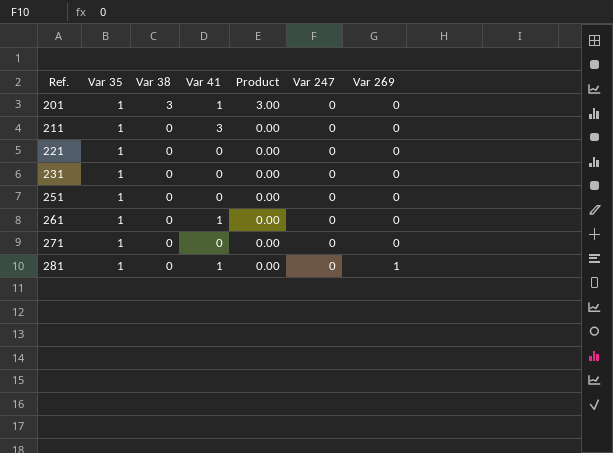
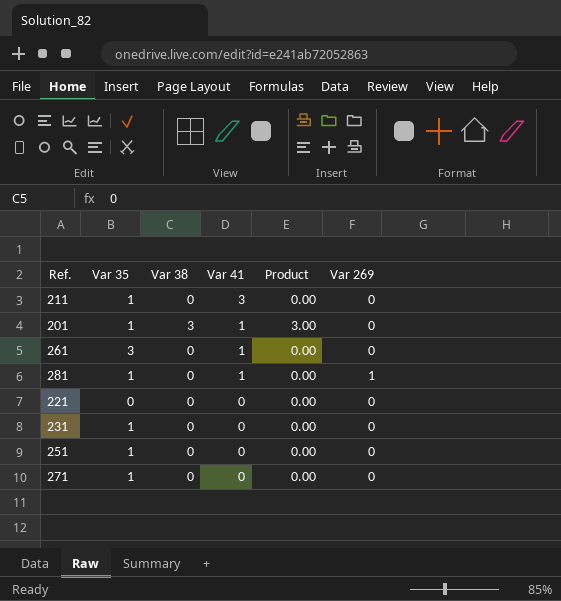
row order: Ref. ascending -> Var 41 descending
column Var 247 | position: 6 -> none
261 | Var 35: 1 -> 3
221 | Var 35: 1 -> 0

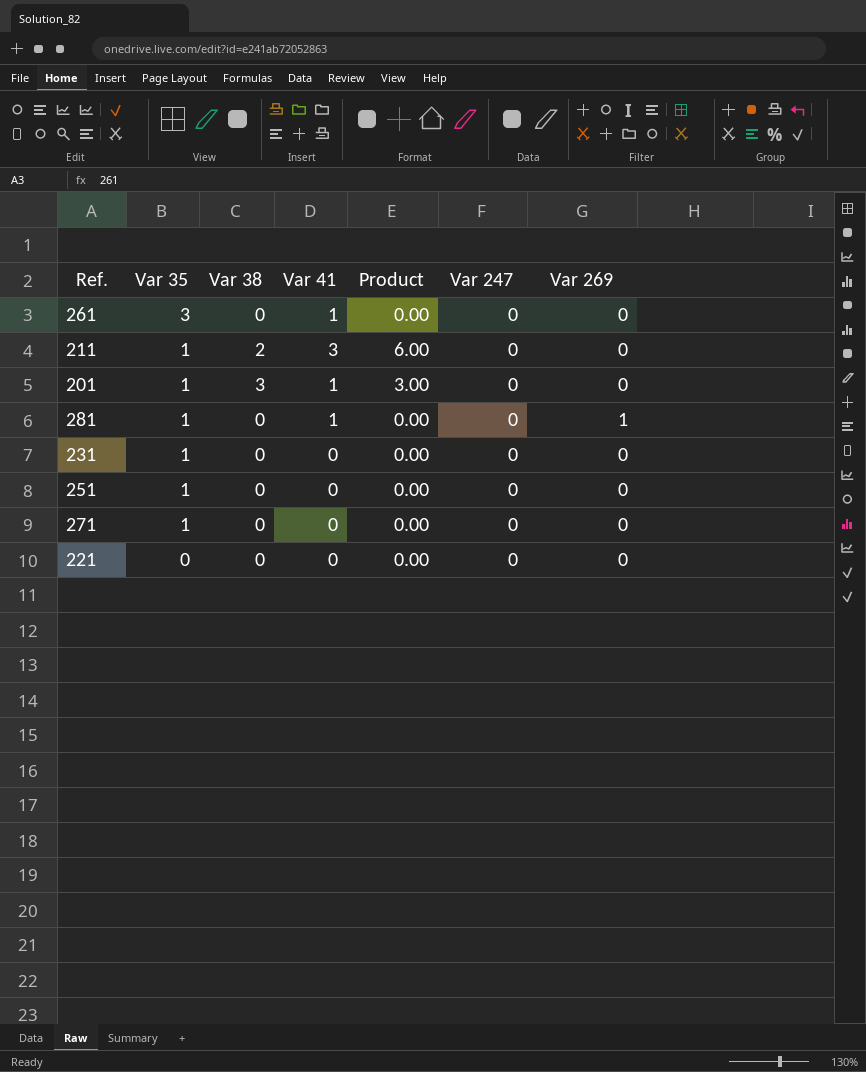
row order: Var 41 descending -> Var 35 descending
column Var 247 | position: none -> 6
211 | Var 38: 0 -> 2
211 | Product: 0.00 -> 6.00

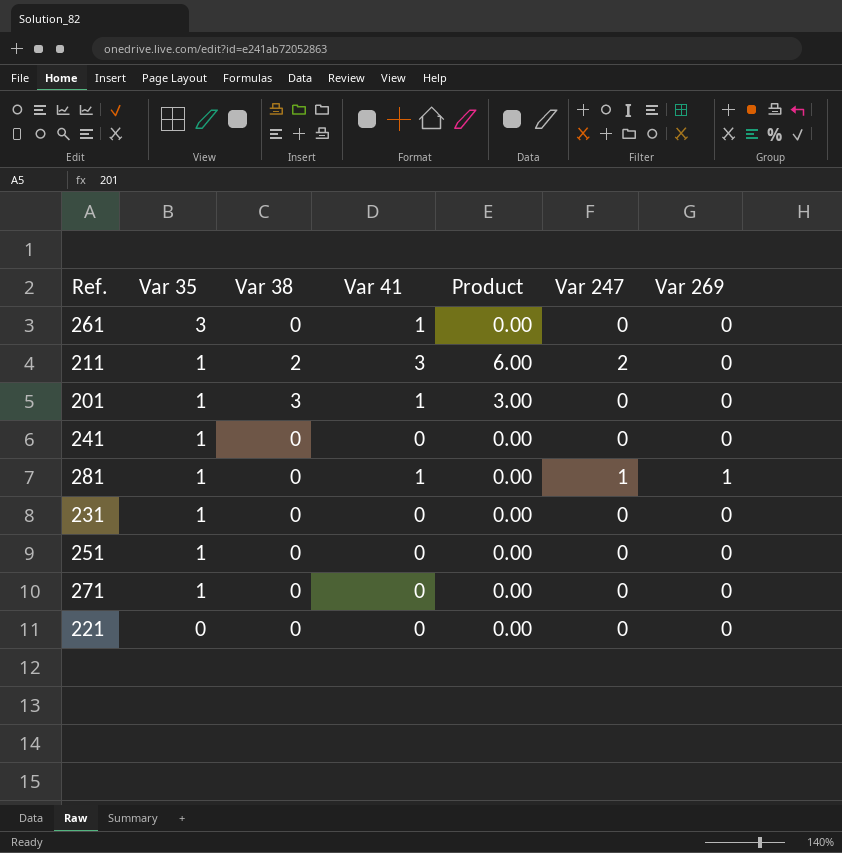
211 | Var 247: 0 -> 2
row 241: none -> 1 | 0 | 0 | 0.00 | 0 | 0
281 | Var 247: 0 -> 1

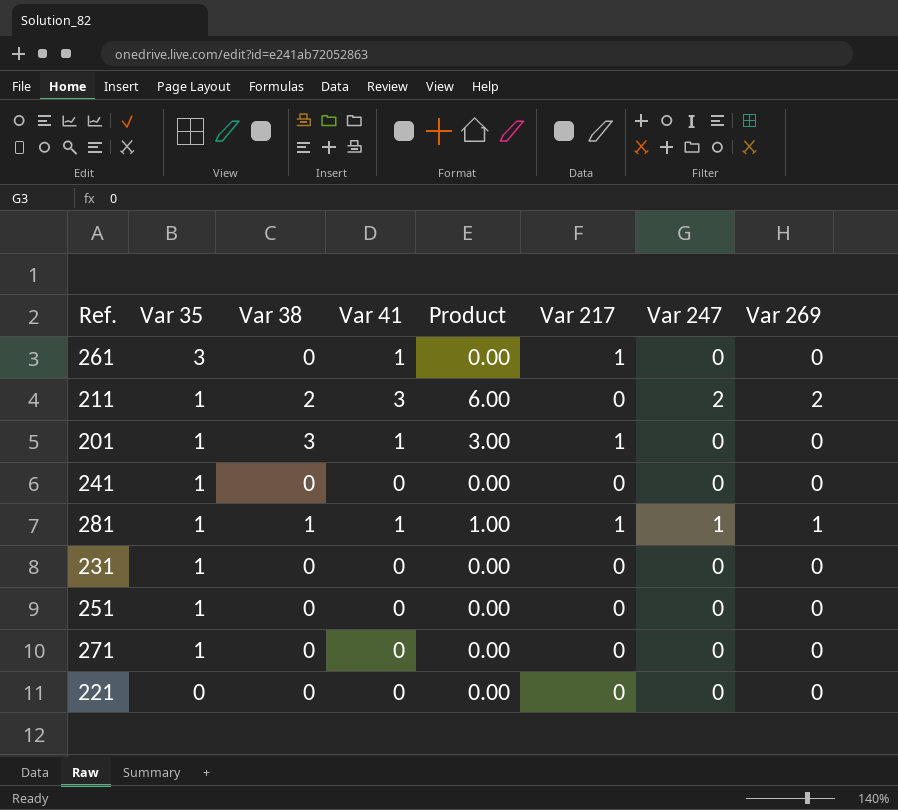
column Var 217 | position: none -> 6
211 | Var 269: 0 -> 2
281 | Var 38: 0 -> 1
281 | Product: 0.00 -> 1.00

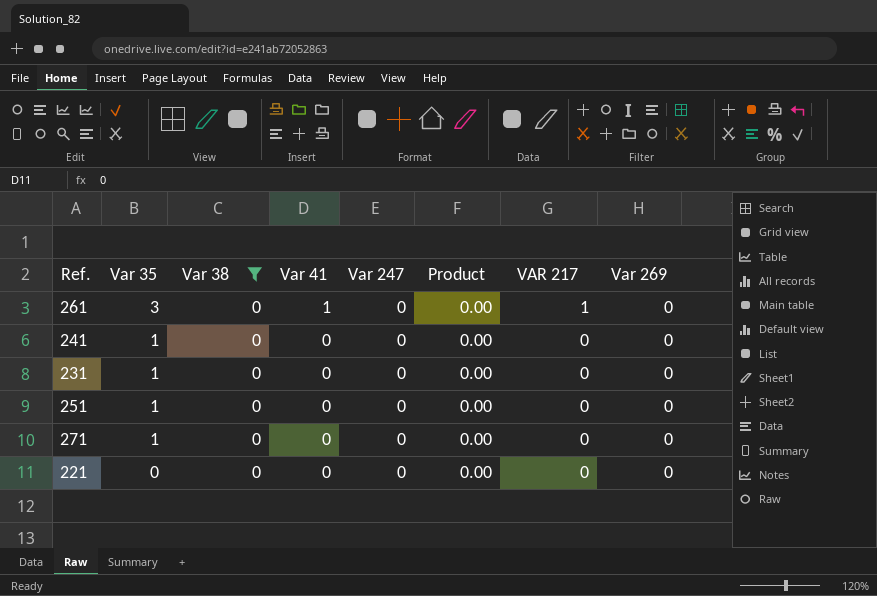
filter: none -> Var 38 = 0
column Var 247 | position: 7 -> 5
column name: Var 217 -> VAR 217

